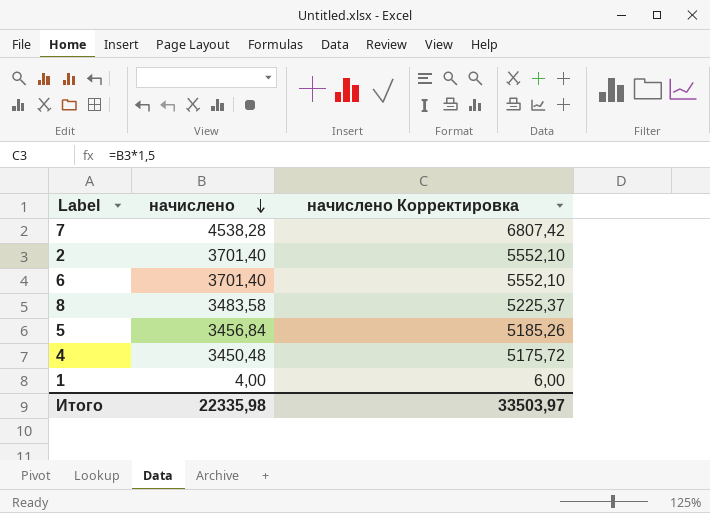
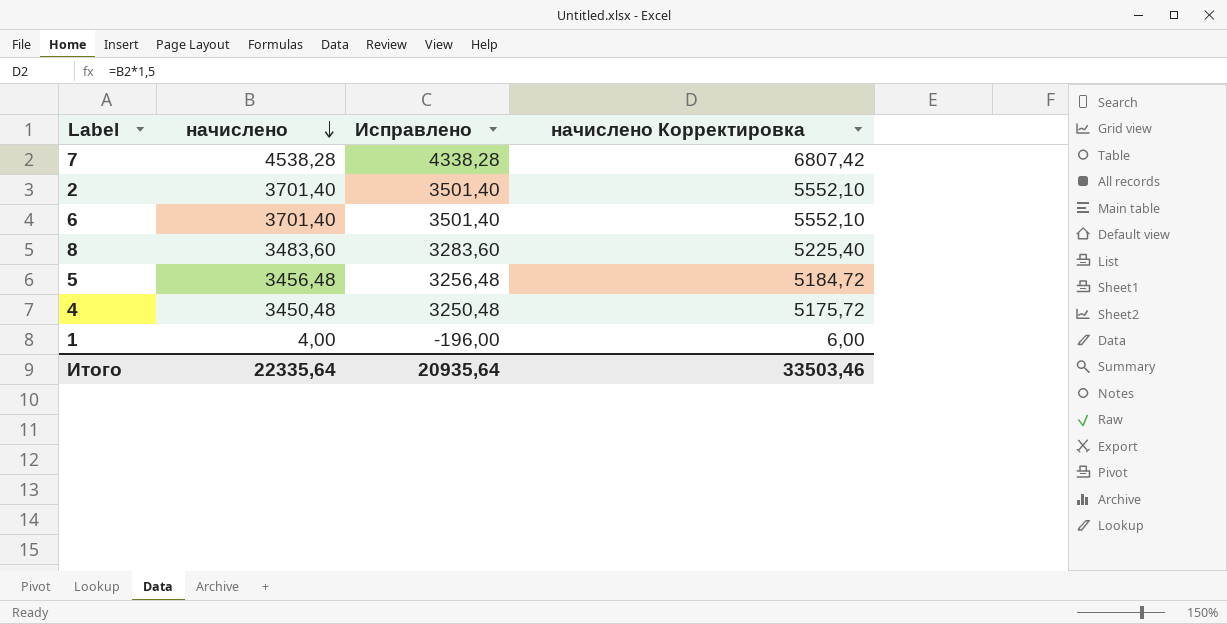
column Исправлено | formula: none -> [начислено] - 200
8 | начислено: 3483,58 -> 3483,60
8 | начислено Корректировка: 5225,37 -> 5225,40
5 | начислено: 3456,84 -> 3456,48
5 | начислено Корректировка: 5185,26 -> 5184,72
Итого | начислено: 22335,98 -> 22335,64
Итого | начислено Корректировка: 33503,97 -> 33503,46

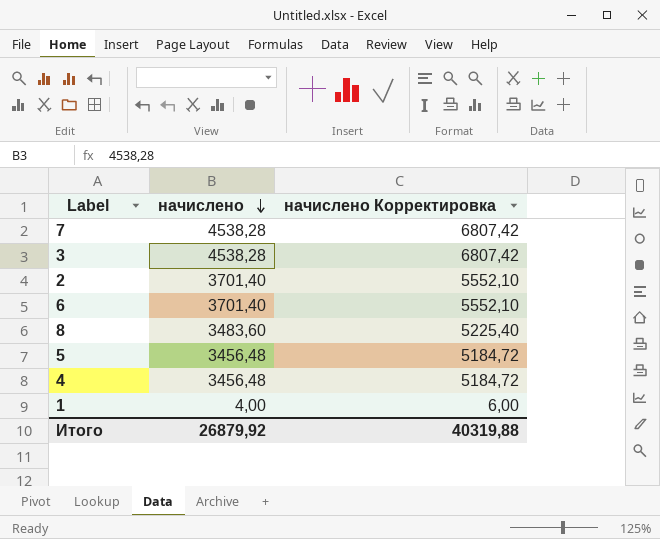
column Исправлено | formula: [начислено] - 200 -> none
row 3: none -> 4538,28 | 6807,42
4 | начислено: 3450,48 -> 3456,48
4 | начислено Корректировка: 5175,72 -> 5184,72
Итого | начислено: 22335,64 -> 26879,92
Итого | начислено Корректировка: 33503,46 -> 40319,88

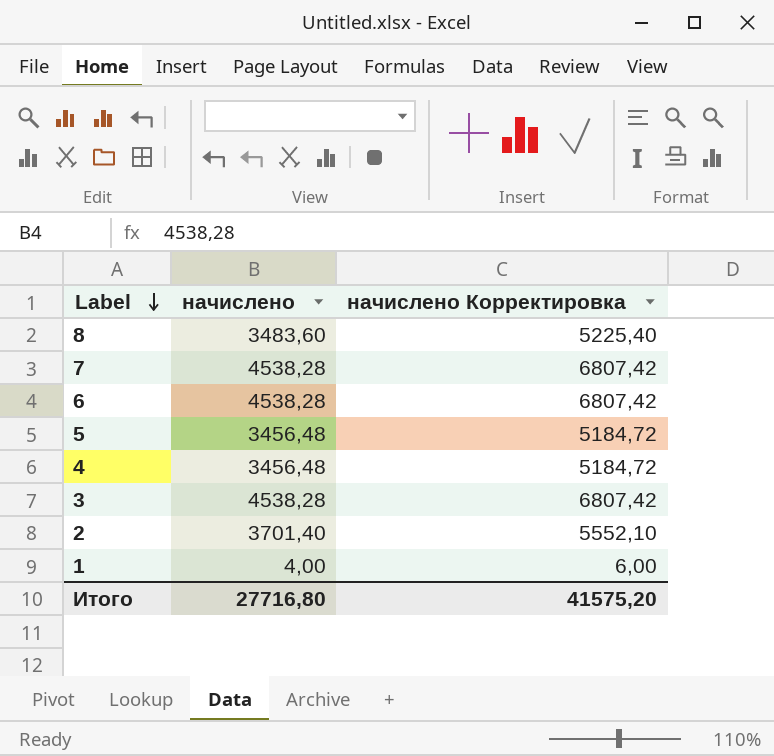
row order: начислено descending -> Label descending
6 | начислено: 3701,40 -> 4538,28
6 | начислено Корректировка: 5552,10 -> 6807,42
Итого | начислено: 26879,92 -> 27716,80
Итого | начислено Корректировка: 40319,88 -> 41575,20

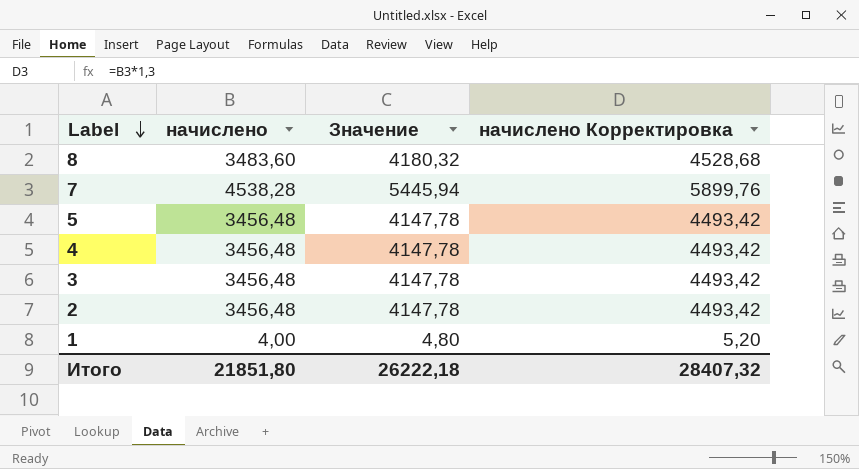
column Значение | formula: none -> [начислено] * 1,2
column начислено Корректировка | formula: [начислено] * 1,5 -> [начислено] * 1,3
row 6: 4538,28 | 6807,42 -> none
3 | начислено: 4538,28 -> 3456,48
2 | начислено: 3701,40 -> 3456,48
Итого | начислено: 27716,80 -> 21851,80
Итого | начислено Корректировка: 41575,20 -> 28407,32

